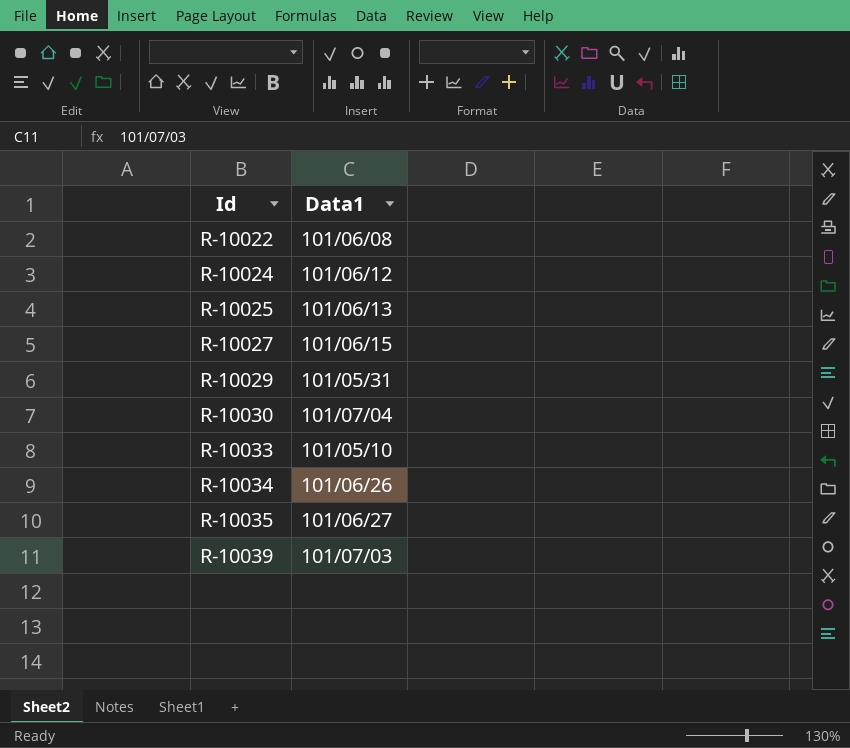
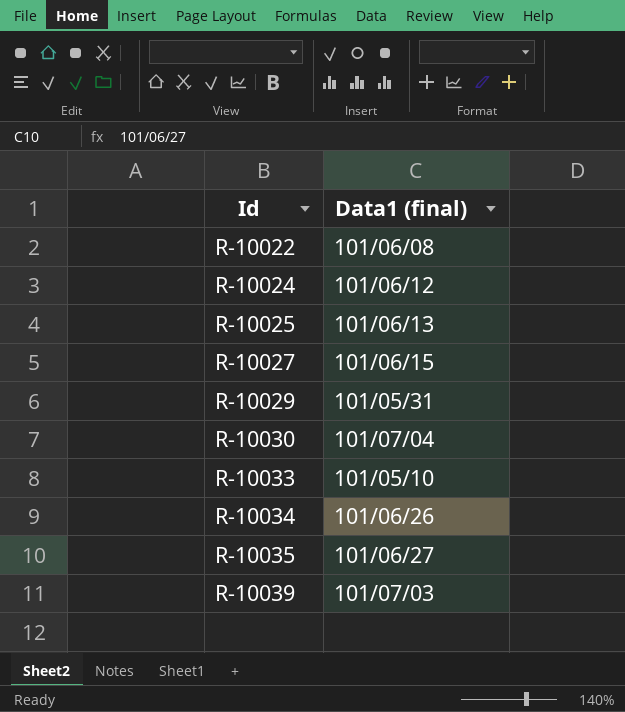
column name: Data1 -> Data1 (final)

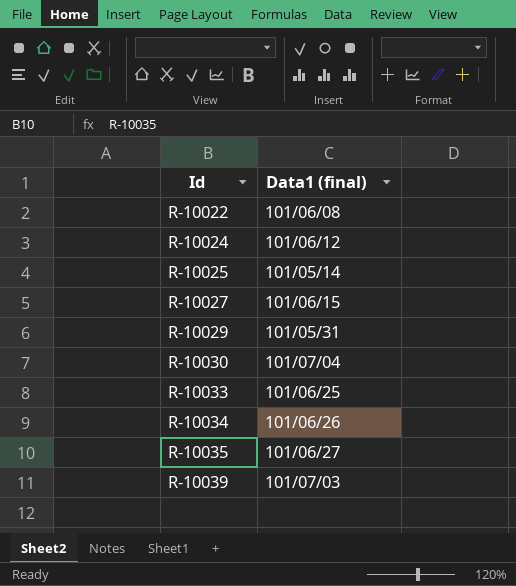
R-10025 | Data1 (final): 101/06/13 -> 101/05/14
R-10033 | Data1 (final): 101/05/10 -> 101/06/25

